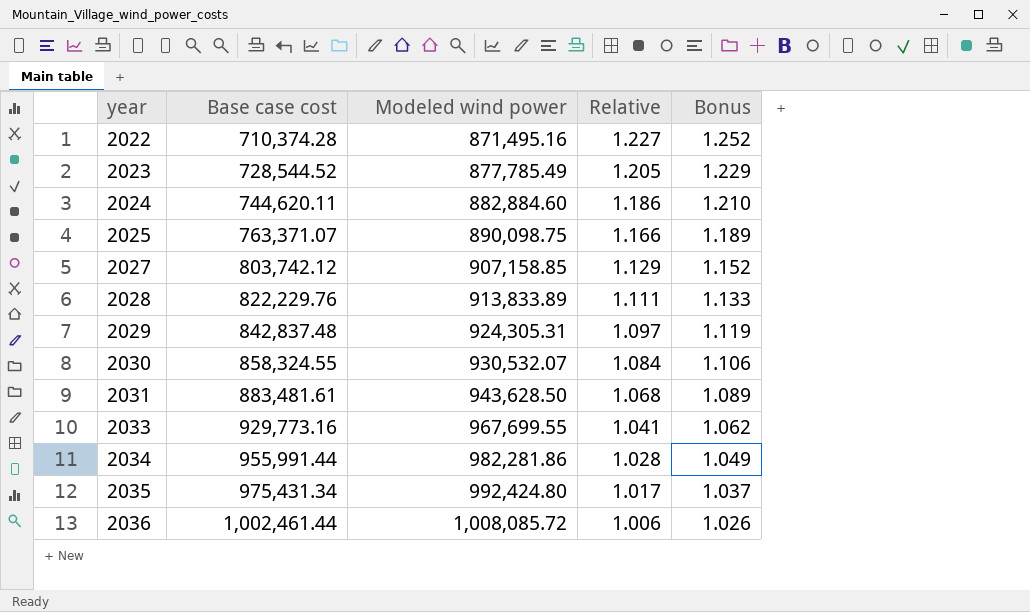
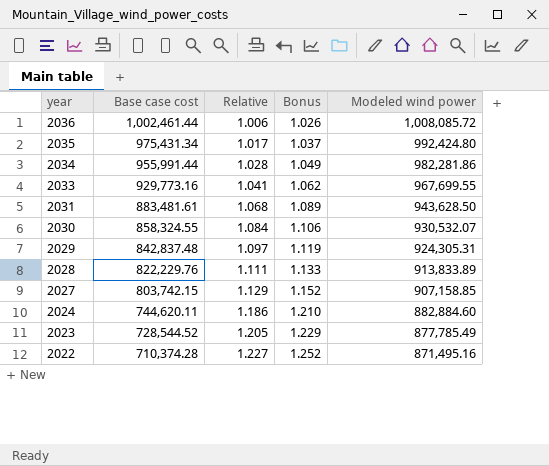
row order: year ascending -> year descending
column Modeled wind power | position: 3 -> 5
row 2025: 763,371.07 | 890,098.75 | 1.166 | 1.189 -> none
2027 | Base case cost: 803,742.12 -> 803,742.15

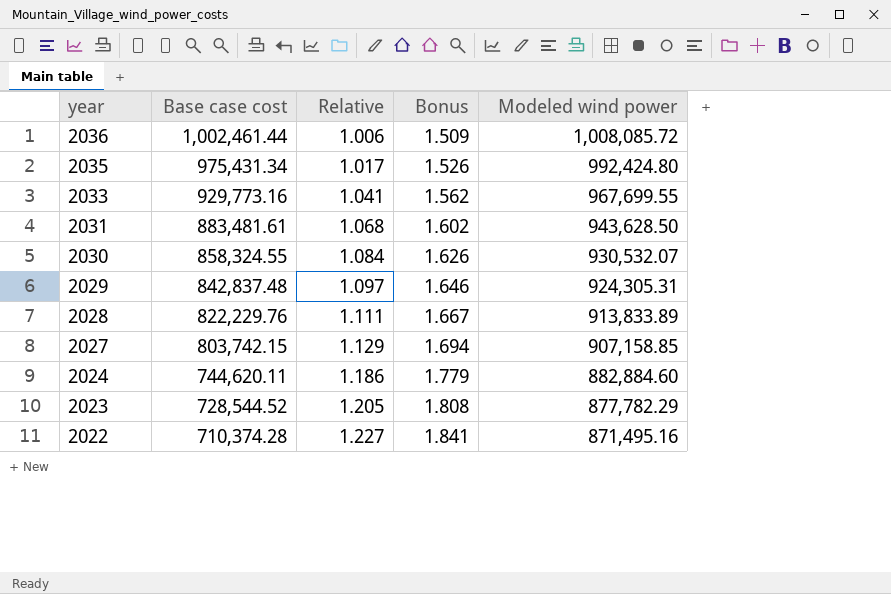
column Bonus | formula: [Relative] * 1.02 -> [Relative] * 1.5
row 2034: 955,991.44 | 1.028 | 1.049 | 982,281.86 -> none
2023 | Modeled wind power: 877,785.49 -> 877,782.29

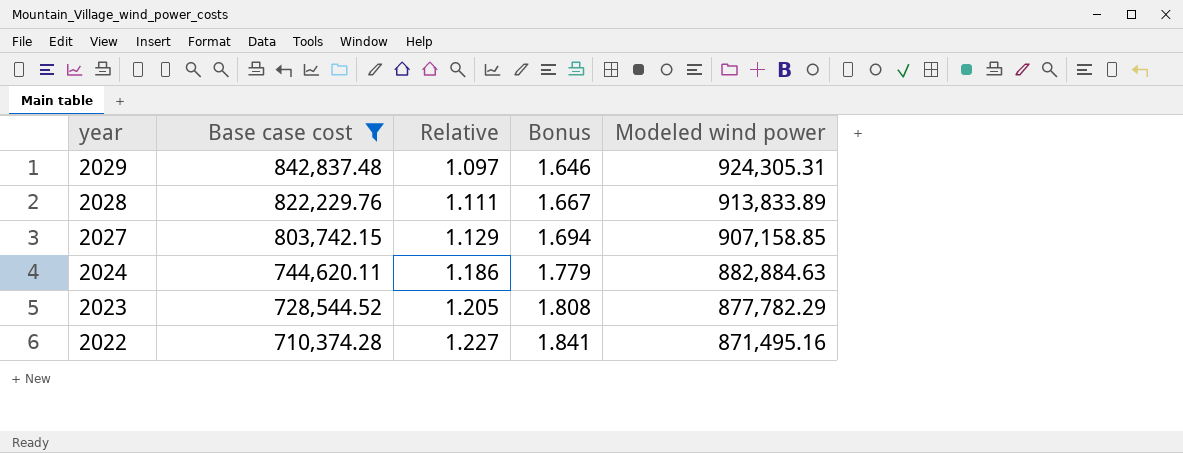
filter: none -> Base case cost <= 842,837.48
2024 | Modeled wind power: 882,884.60 -> 882,884.63

